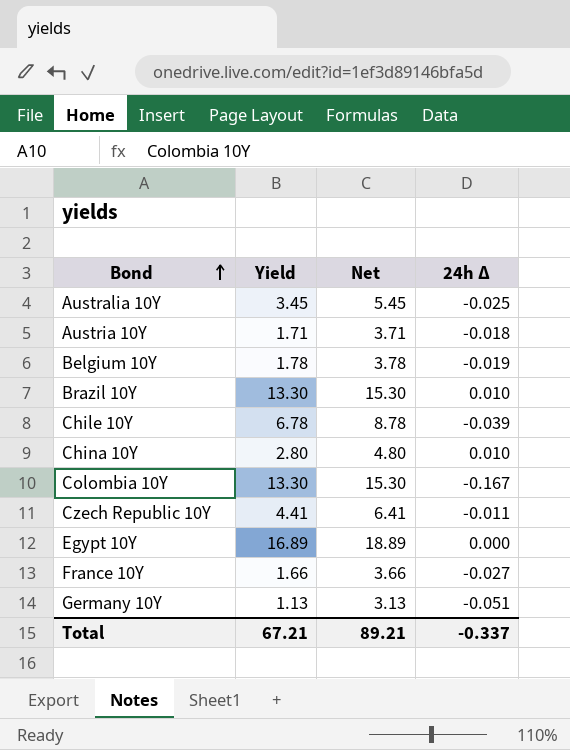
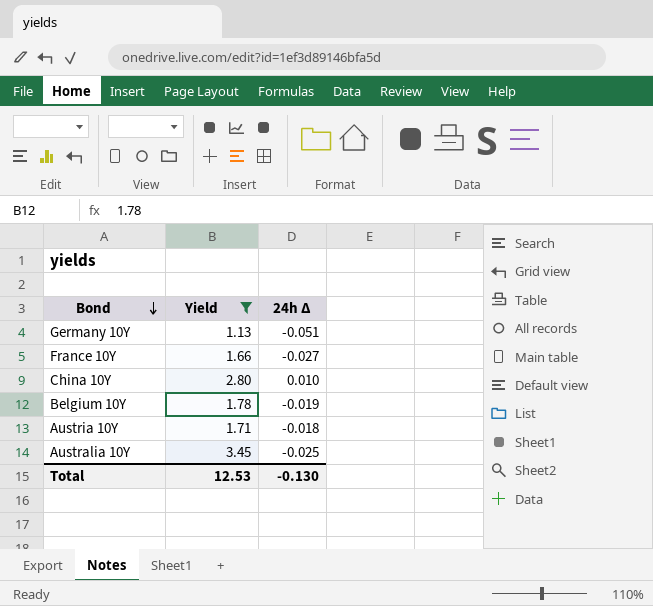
filter: none -> Yield <= 3.45
row order: Bond ascending -> Bond descending
column Net | formula: [Yield] + 2 -> none
Total | Yield: 67.21 -> 12.53
Total | 24h Δ: -0.337 -> -0.130

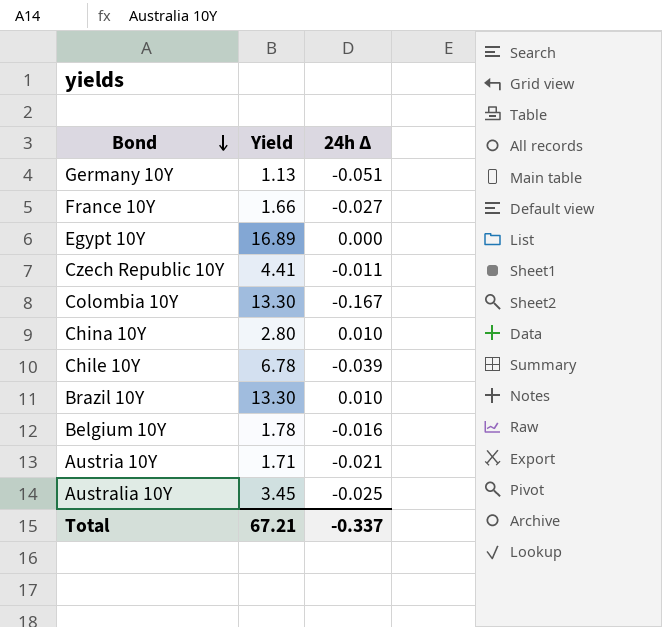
filter: Yield <= 3.45 -> none
Belgium 10Y | 24h Δ: -0.019 -> -0.016
Austria 10Y | 24h Δ: -0.018 -> -0.021
Total | Yield: 12.53 -> 67.21
Total | 24h Δ: -0.130 -> -0.337

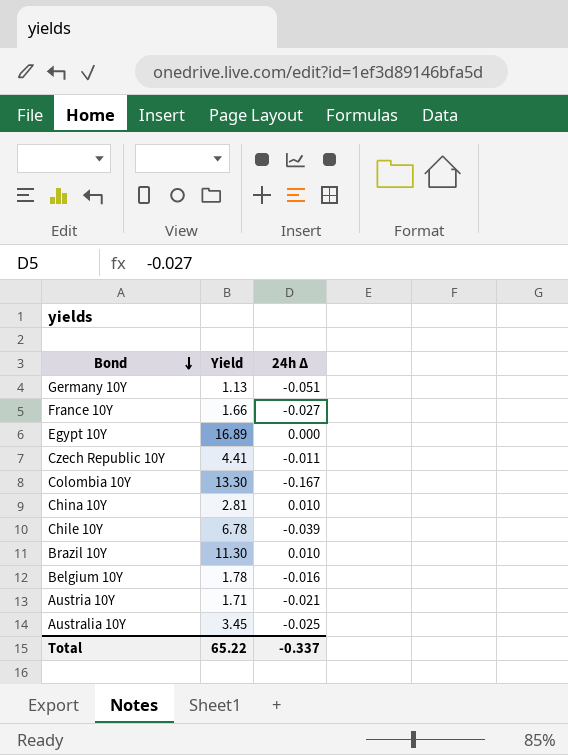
China 10Y | Yield: 2.80 -> 2.81
Brazil 10Y | Yield: 13.30 -> 11.30
Total | Yield: 67.21 -> 65.22

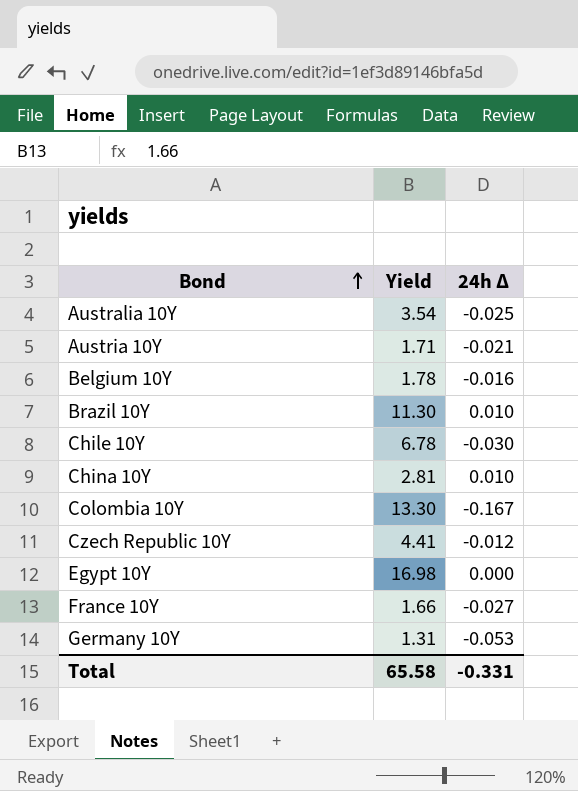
row order: Bond descending -> Bond ascending
Australia 10Y | Yield: 3.45 -> 3.54
Chile 10Y | 24h Δ: -0.039 -> -0.030
Czech Republic 10Y | 24h Δ: -0.011 -> -0.012
Egypt 10Y | Yield: 16.89 -> 16.98
Germany 10Y | Yield: 1.13 -> 1.31
Germany 10Y | 24h Δ: -0.051 -> -0.053
Total | Yield: 65.22 -> 65.58
Total | 24h Δ: -0.337 -> -0.331

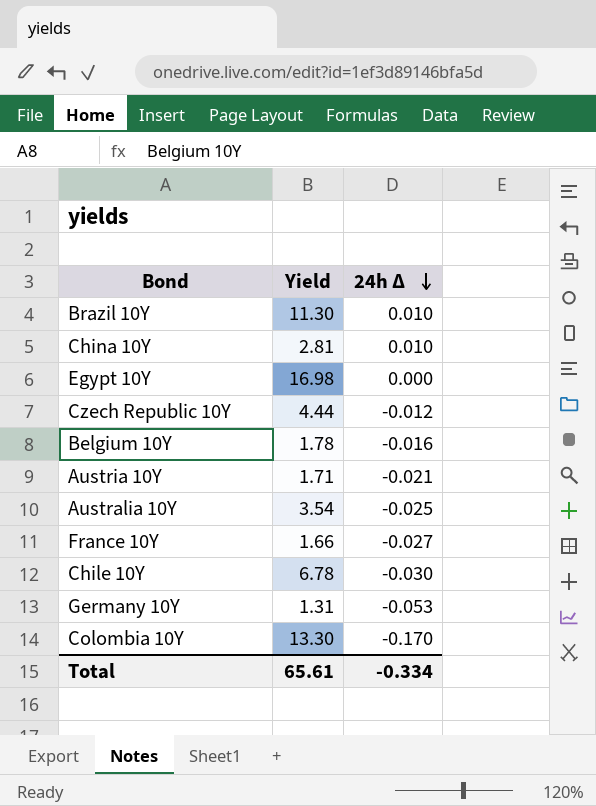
row order: Bond ascending -> 24h Δ descending
Czech Republic 10Y | Yield: 4.41 -> 4.44
Colombia 10Y | 24h Δ: -0.167 -> -0.170
Total | Yield: 65.58 -> 65.61
Total | 24h Δ: -0.331 -> -0.334

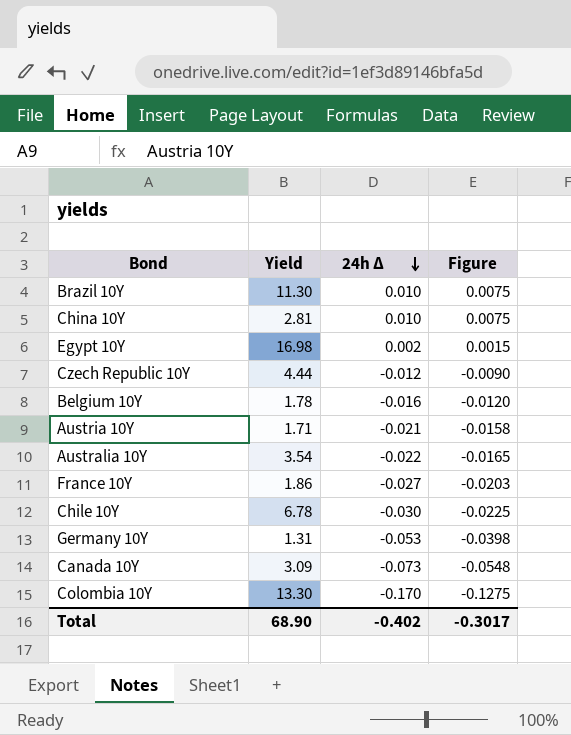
column Figure | formula: none -> [24h Δ] * 0.75
Egypt 10Y | 24h Δ: 0.000 -> 0.002
Australia 10Y | 24h Δ: -0.025 -> -0.022
France 10Y | Yield: 1.66 -> 1.86
row Canada 10Y: none -> 3.09 | -0.073 | -0.0548
Total | Yield: 65.61 -> 68.90
Total | 24h Δ: -0.334 -> -0.402

